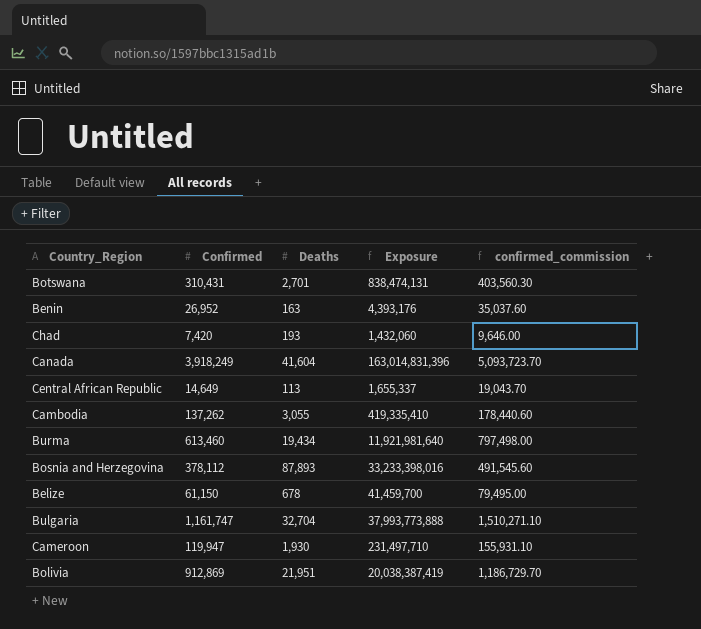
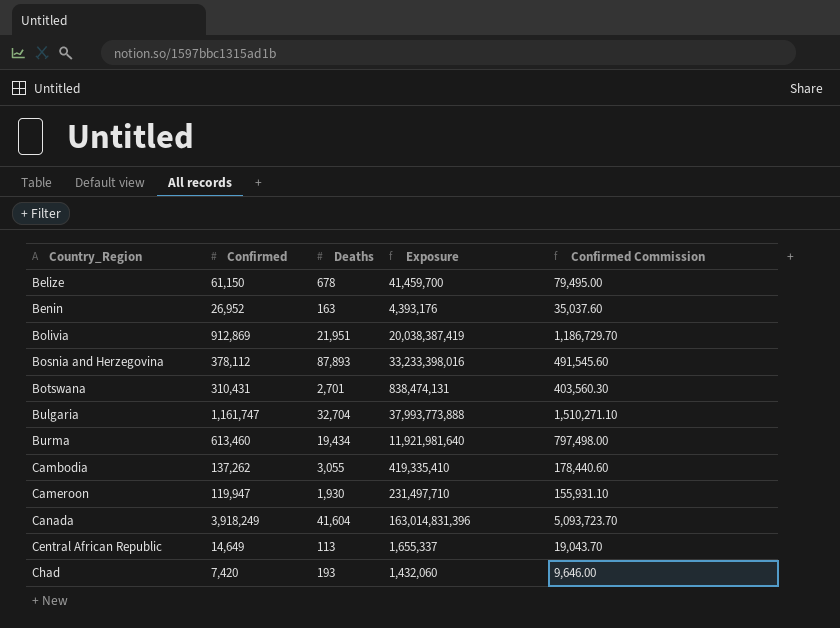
row order: none -> Country_Region ascending
column name: confirmed_commission -> Confirmed Commission

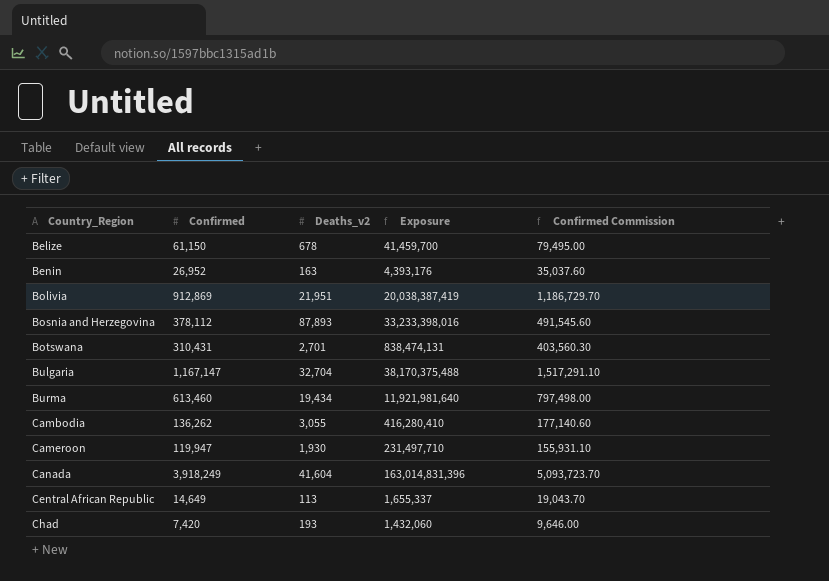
column name: Deaths -> Deaths_v2
Bulgaria | Confirmed: 1,161,747 -> 1,167,147
Bulgaria | Exposure: 37,993,773,888 -> 38,170,375,488
Bulgaria | Confirmed Commission: 1,510,271.10 -> 1,517,291.10
Cambodia | Confirmed: 137,262 -> 136,262
Cambodia | Exposure: 419,335,410 -> 416,280,410
Cambodia | Confirmed Commission: 178,440.60 -> 177,140.60

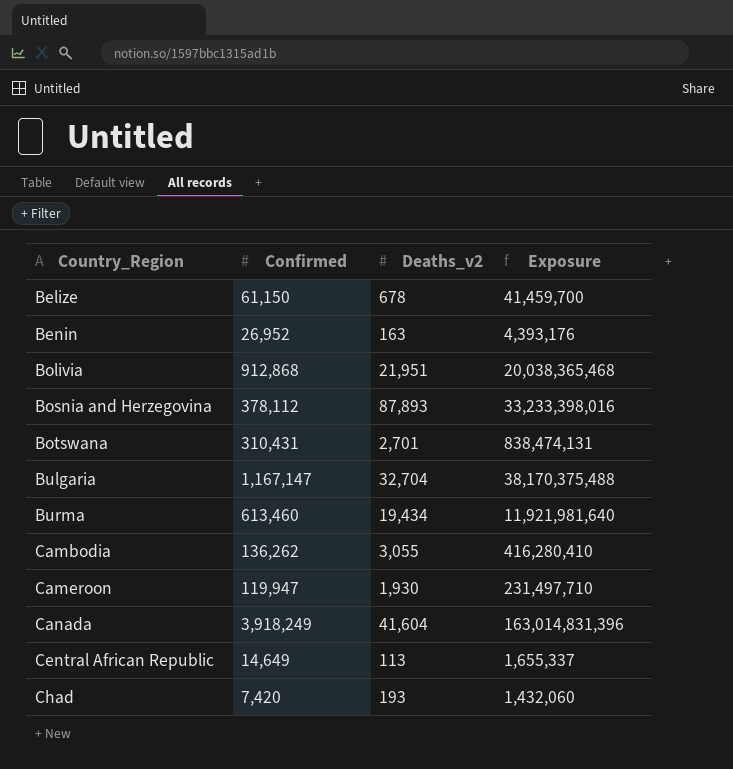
column Confirmed Commission | formula: [Confirmed] * 1.3 -> none
Bolivia | Confirmed: 912,869 -> 912,868
Bolivia | Exposure: 20,038,387,419 -> 20,038,365,468

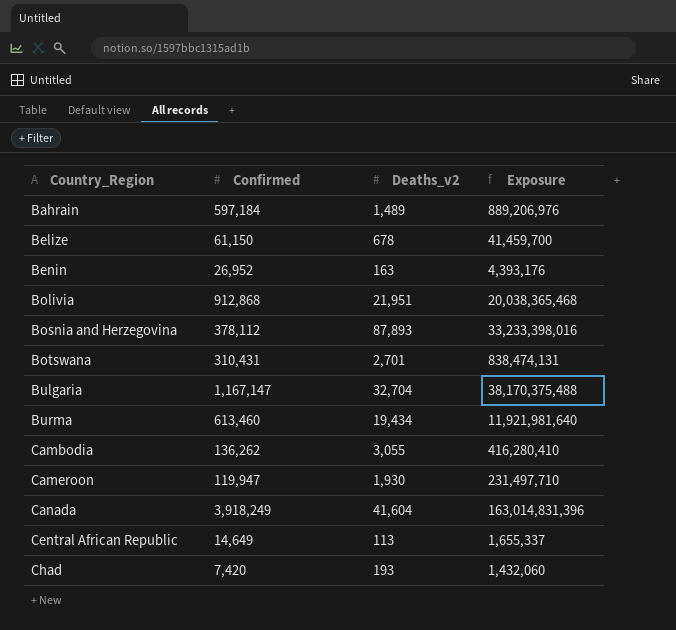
row Bahrain: none -> 597,184 | 1,489 | 889,206,976

